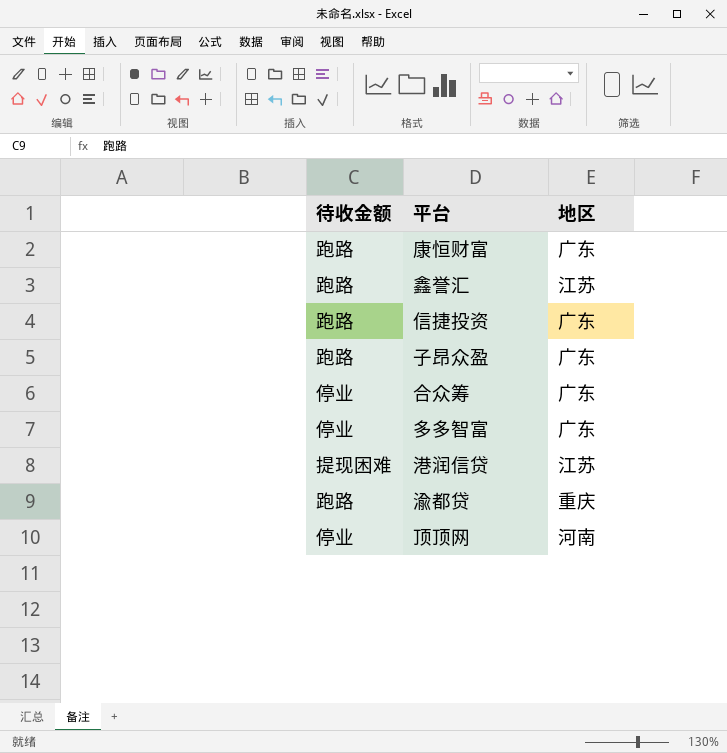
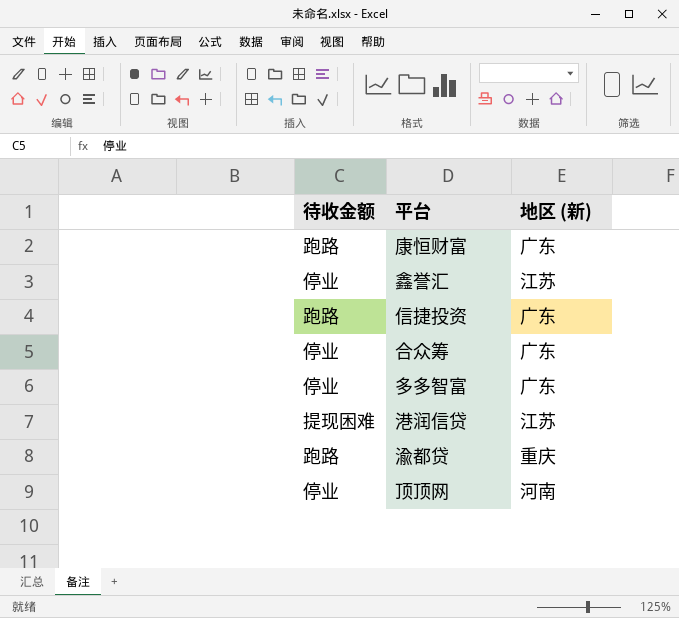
column name: 地区 -> 地区 (新)
row 子昂众盈: 跑路 | 广东 -> none
鑫誉汇 | 待收金额: 跑路 -> 停业

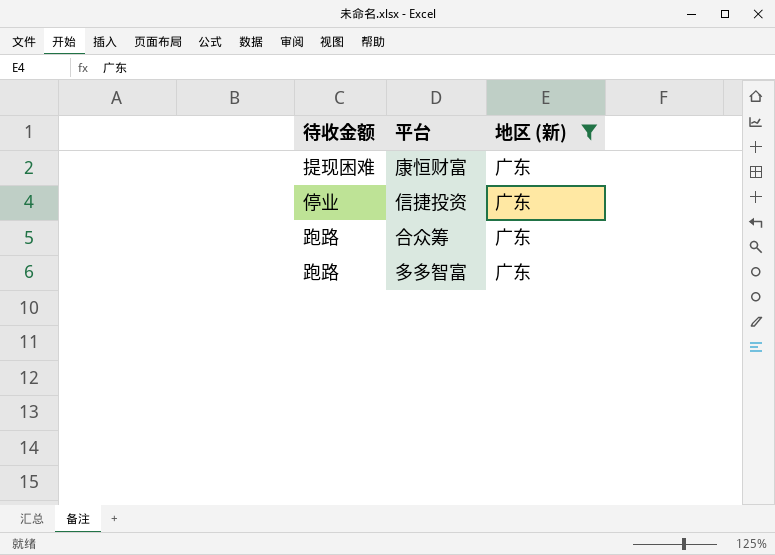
filter: none -> 地区 (新) = 广东
康恒财富 | 待收金额: 跑路 -> 提现困难
信捷投资 | 待收金额: 跑路 -> 停业
合众筹 | 待收金额: 停业 -> 跑路
多多智富 | 待收金额: 停业 -> 跑路

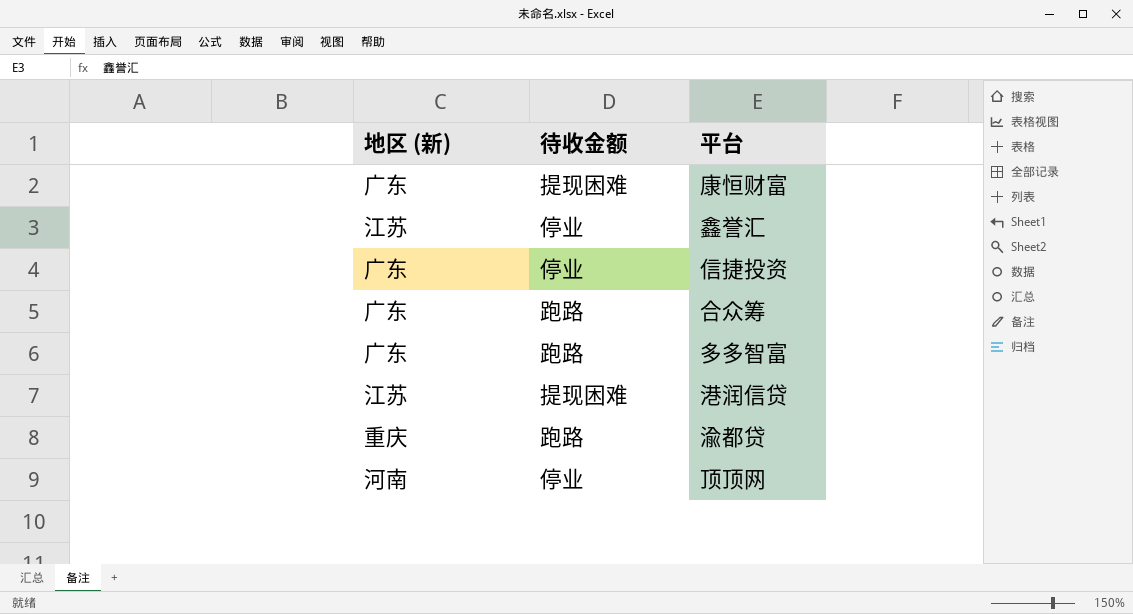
filter: 地区 (新) = 广东 -> none
column 地区 (新) | position: 3 -> 1

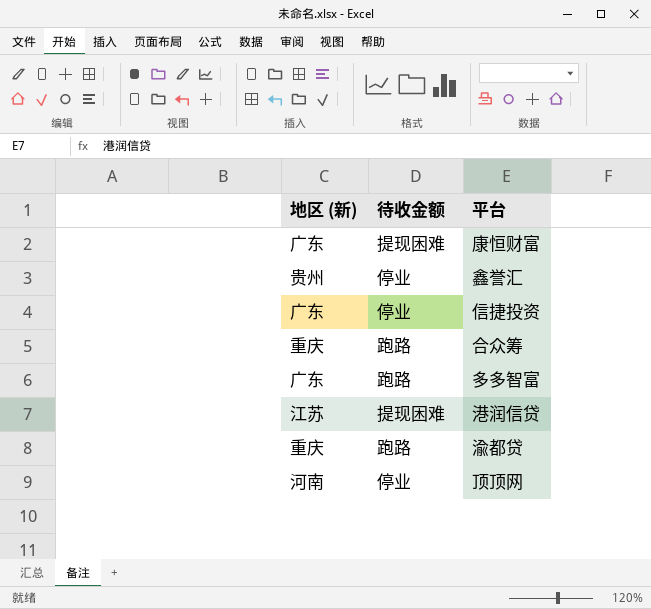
鑫誉汇 | 地区 (新): 江苏 -> 贵州
合众筹 | 地区 (新): 广东 -> 重庆

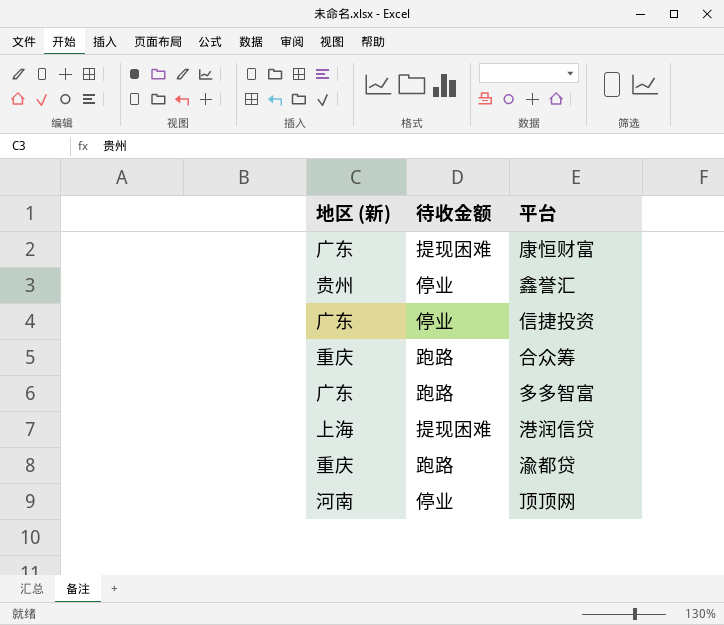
港润信贷 | 地区 (新): 江苏 -> 上海

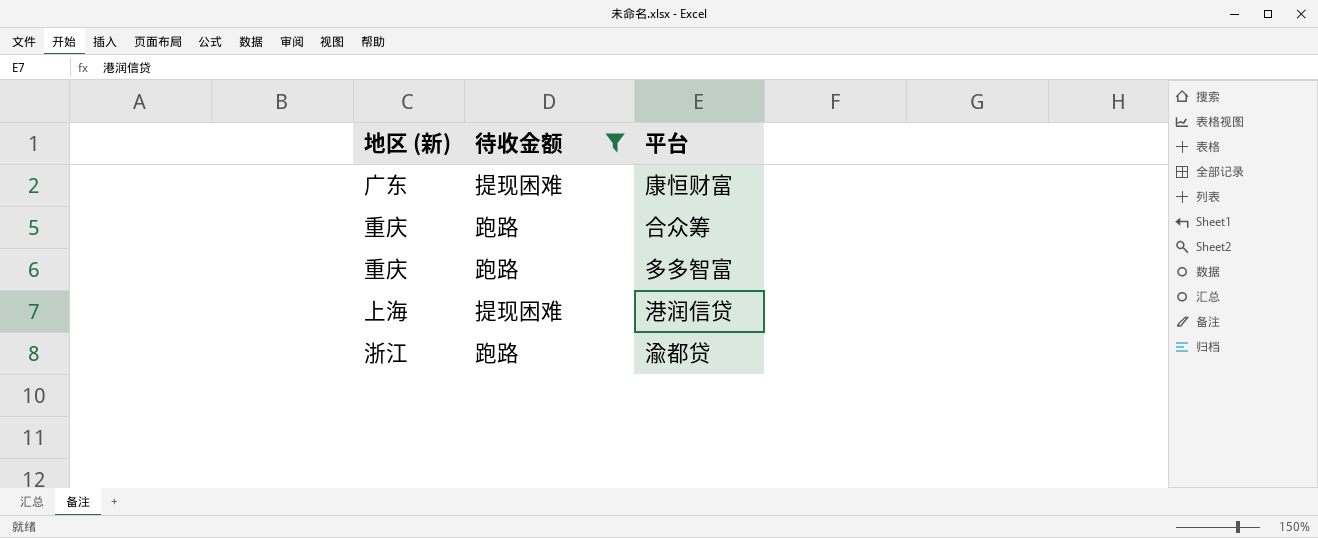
filter: none -> 待收金额 != 停业
多多智富 | 地区 (新): 广东 -> 重庆
渝都贷 | 地区 (新): 重庆 -> 浙江

